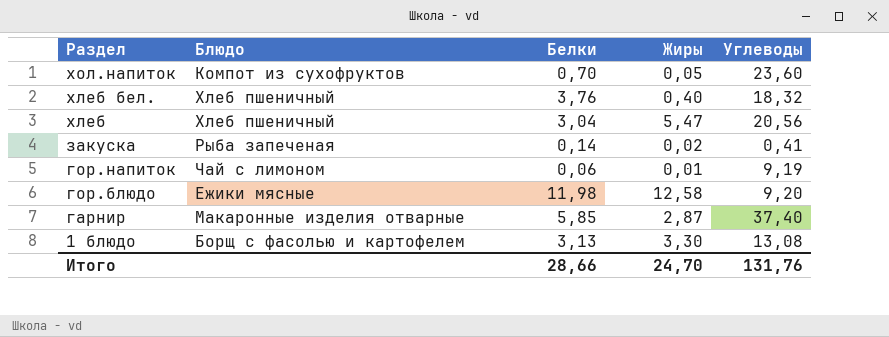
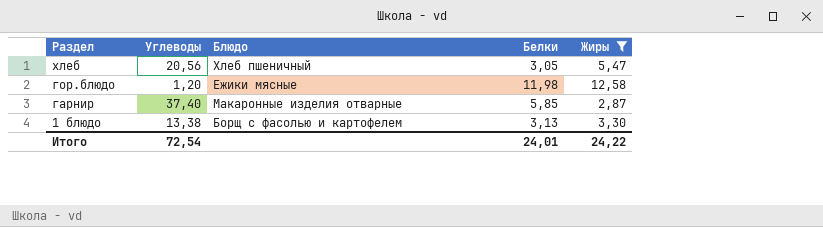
filter: none -> Жиры >= 2,87
column Углеводы | position: 5 -> 2
хлеб | Белки: 3,04 -> 3,05
гор.блюдо | Углеводы: 9,20 -> 1,20
1 блюдо | Углеводы: 13,08 -> 13,38
Итого | Углеводы: 131,76 -> 72,54
Итого | Белки: 28,66 -> 24,01
Итого | Жиры: 24,70 -> 24,22

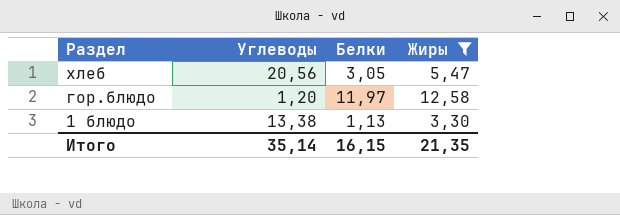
column Блюдо | position: 3 -> none
row гарнир: 37,40 | Макаронные изделия отварные | 5,85 | 2,87 -> none
гор.блюдо | Белки: 11,98 -> 11,97
1 блюдо | Белки: 3,13 -> 1,13
Итого | Углеводы: 72,54 -> 35,14
Итого | Белки: 24,01 -> 16,15
Итого | Жиры: 24,22 -> 21,35

